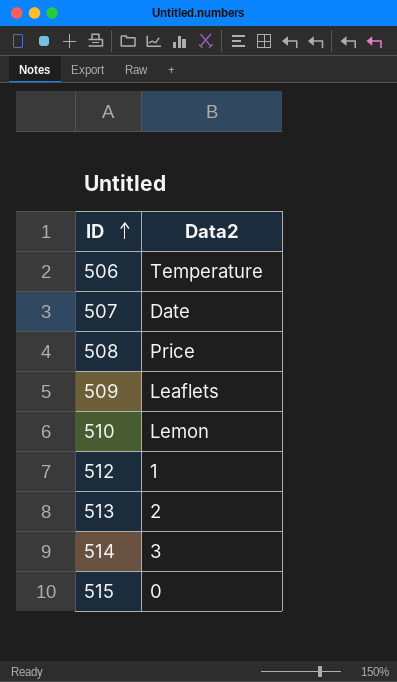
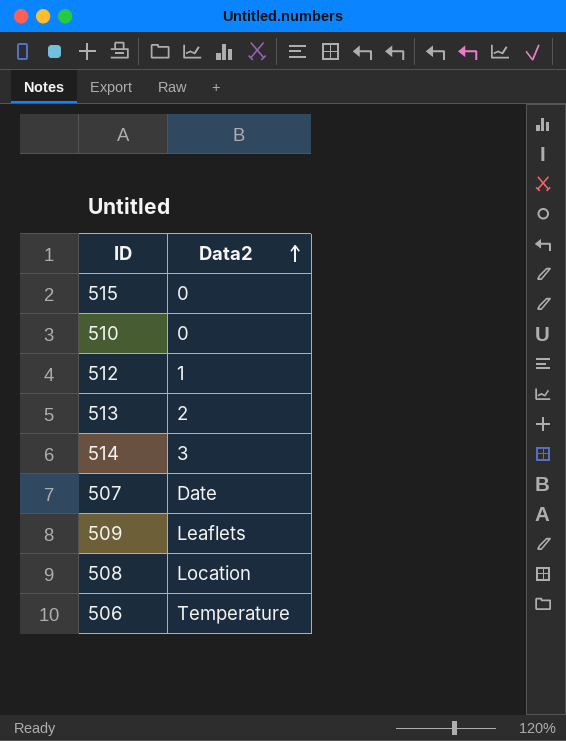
row order: ID ascending -> Data2 ascending
510 | Data2: Lemon -> 0
508 | Data2: Price -> Location

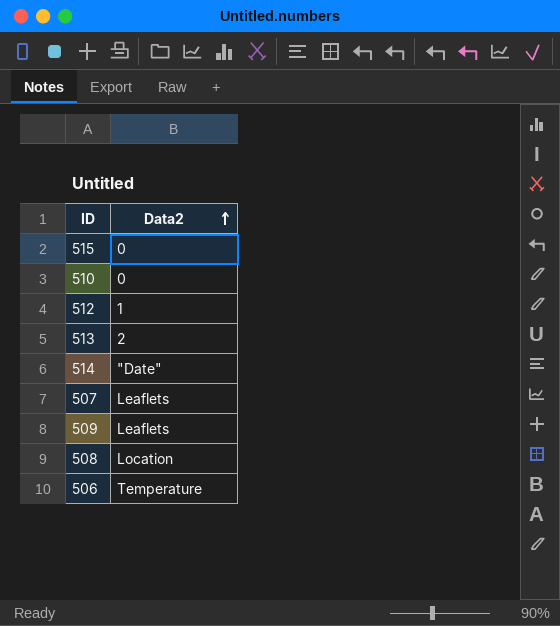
514 | Data2: 3 -> "Date"
507 | Data2: Date -> Leaflets

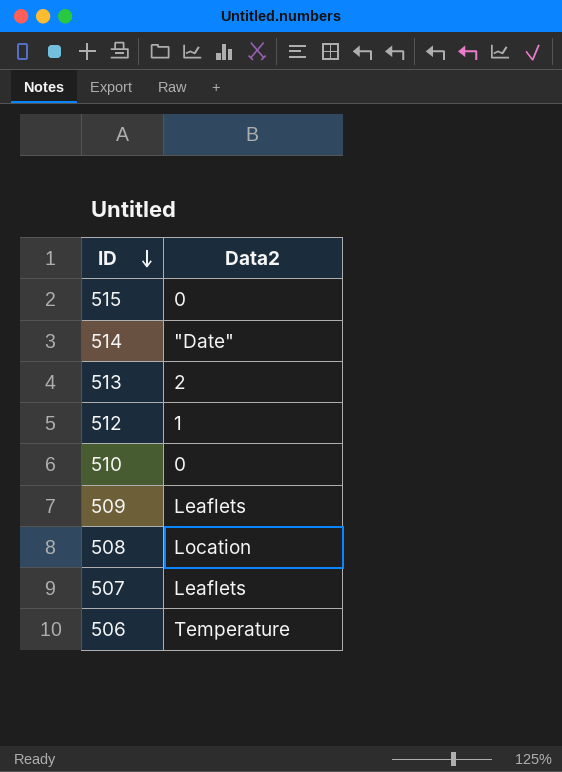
row order: Data2 ascending -> ID descending

